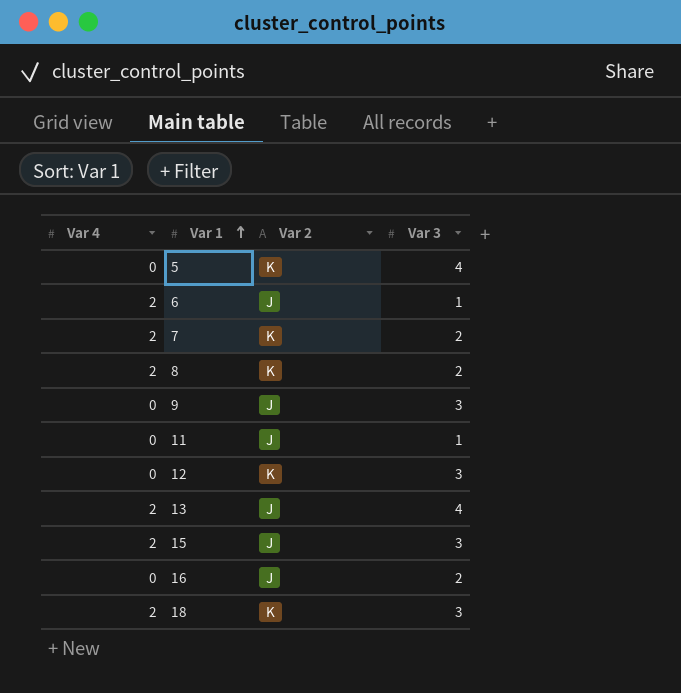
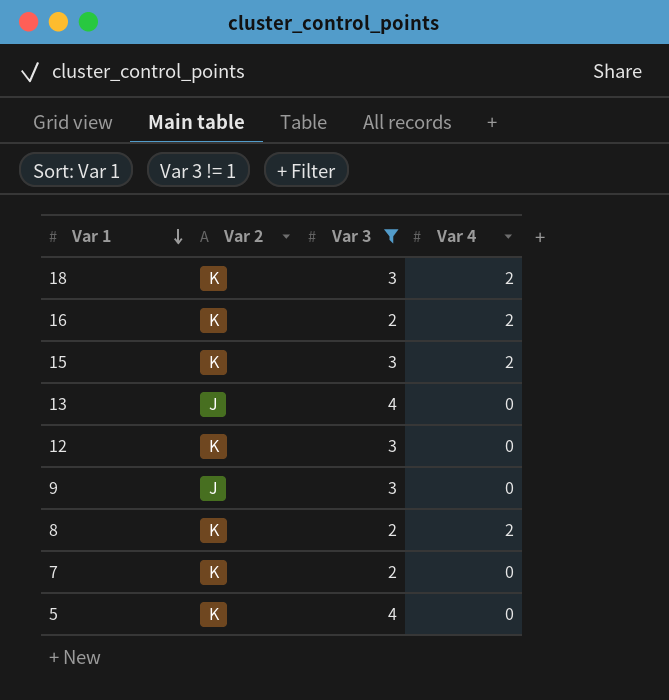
filter: none -> Var 3 != 1
row order: Var 1 ascending -> Var 1 descending
column Var 4 | position: 1 -> 4
16 | Var 2: J -> K
16 | Var 4: 0 -> 2
15 | Var 2: J -> K
13 | Var 4: 2 -> 0
7 | Var 4: 2 -> 0

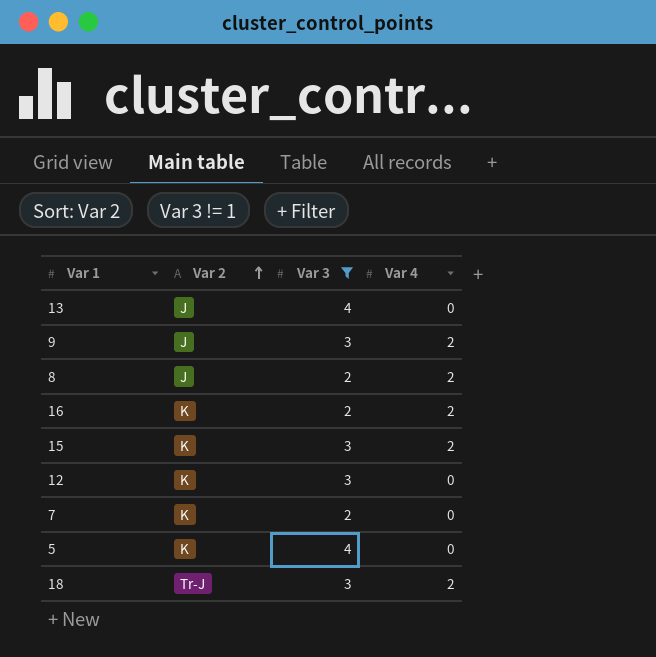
row order: Var 1 descending -> Var 2 ascending
9 | Var 4: 0 -> 2
8 | Var 2: K -> J
18 | Var 2: K -> Tr-J

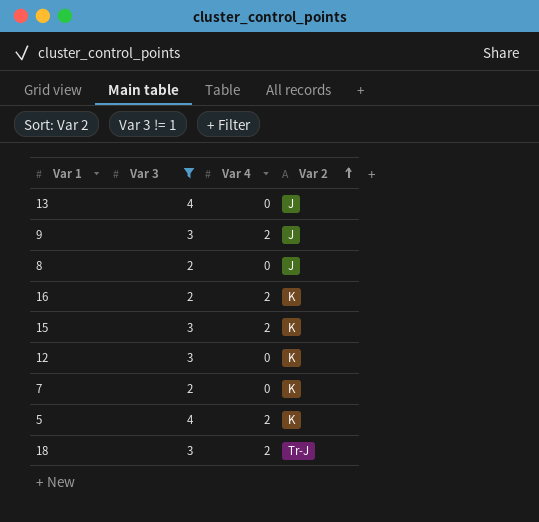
column Var 2 | position: 2 -> 4
8 | Var 4: 2 -> 0
5 | Var 4: 0 -> 2

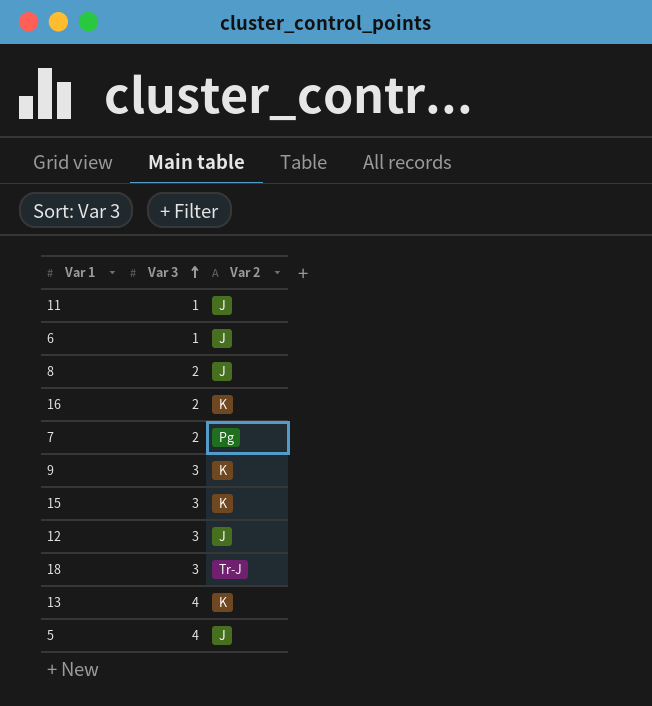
filter: Var 3 != 1 -> none
row order: Var 2 ascending -> Var 3 ascending
column Var 4 | position: 3 -> none
7 | Var 2: K -> Pg
9 | Var 2: J -> K
12 | Var 2: K -> J
13 | Var 2: J -> K
5 | Var 2: K -> J

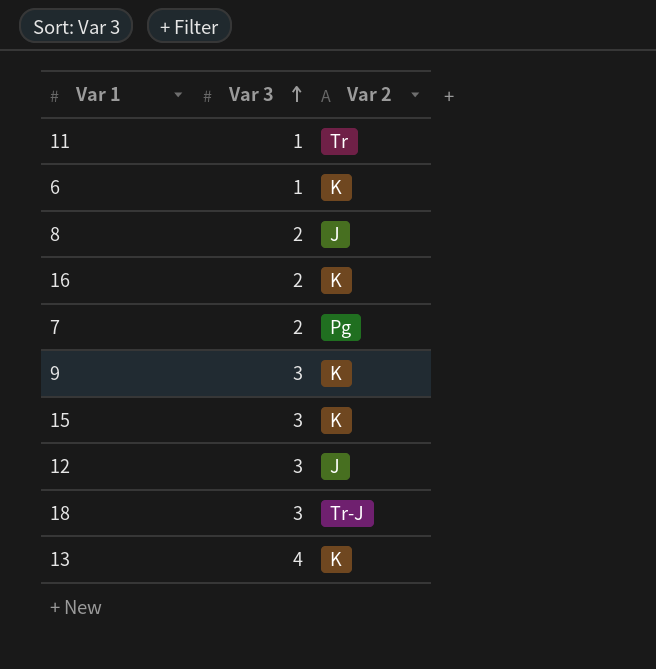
row 5: 4 | J -> none
11 | Var 2: J -> Tr
6 | Var 2: J -> K

